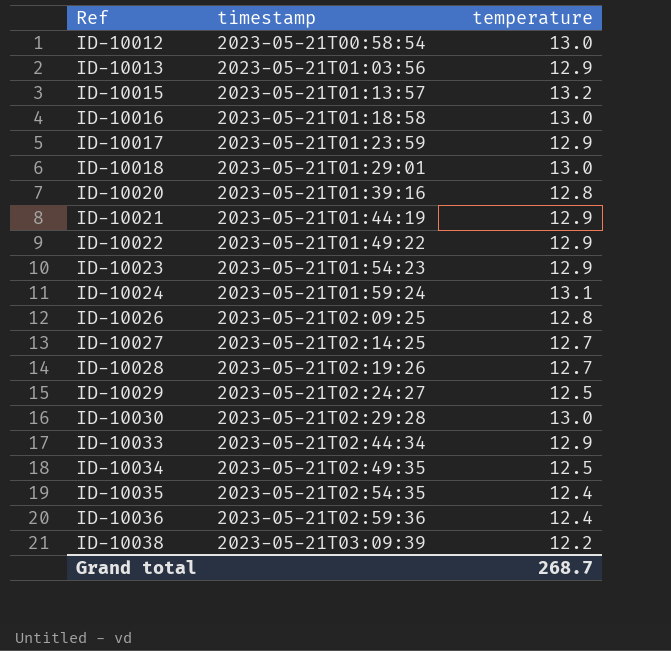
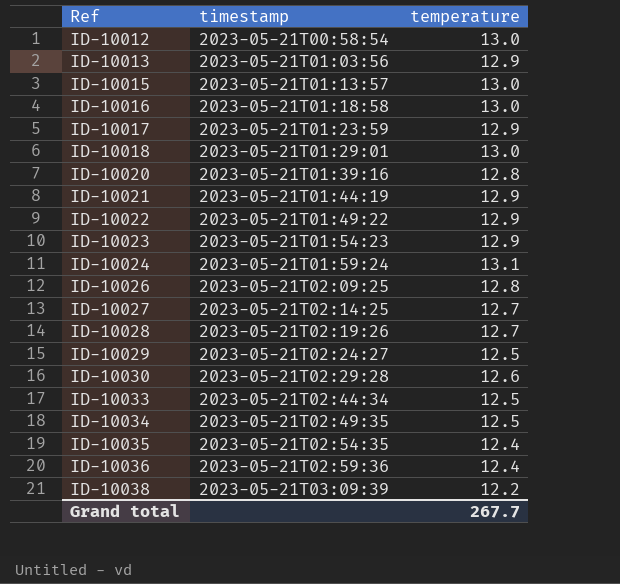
ID-10015 | temperature: 13.2 -> 13.0
ID-10030 | temperature: 13.0 -> 12.6
ID-10033 | temperature: 12.9 -> 12.5
Grand total | temperature: 268.7 -> 267.7

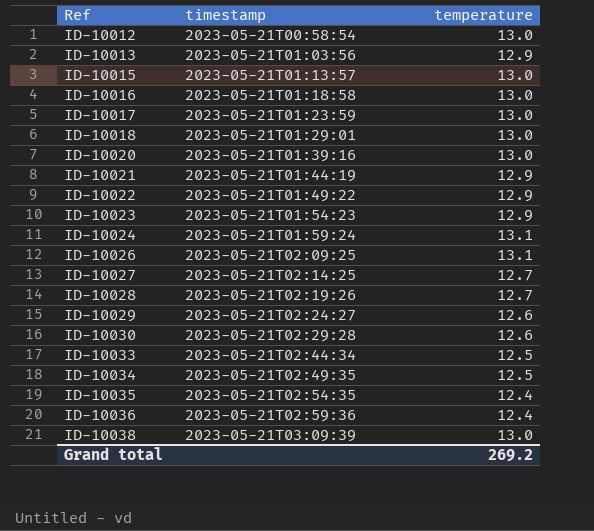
ID-10017 | temperature: 12.9 -> 13.0
ID-10020 | temperature: 12.8 -> 13.0
ID-10026 | temperature: 12.8 -> 13.1
ID-10029 | temperature: 12.5 -> 12.6
ID-10038 | temperature: 12.2 -> 13.0
Grand total | temperature: 267.7 -> 269.2

